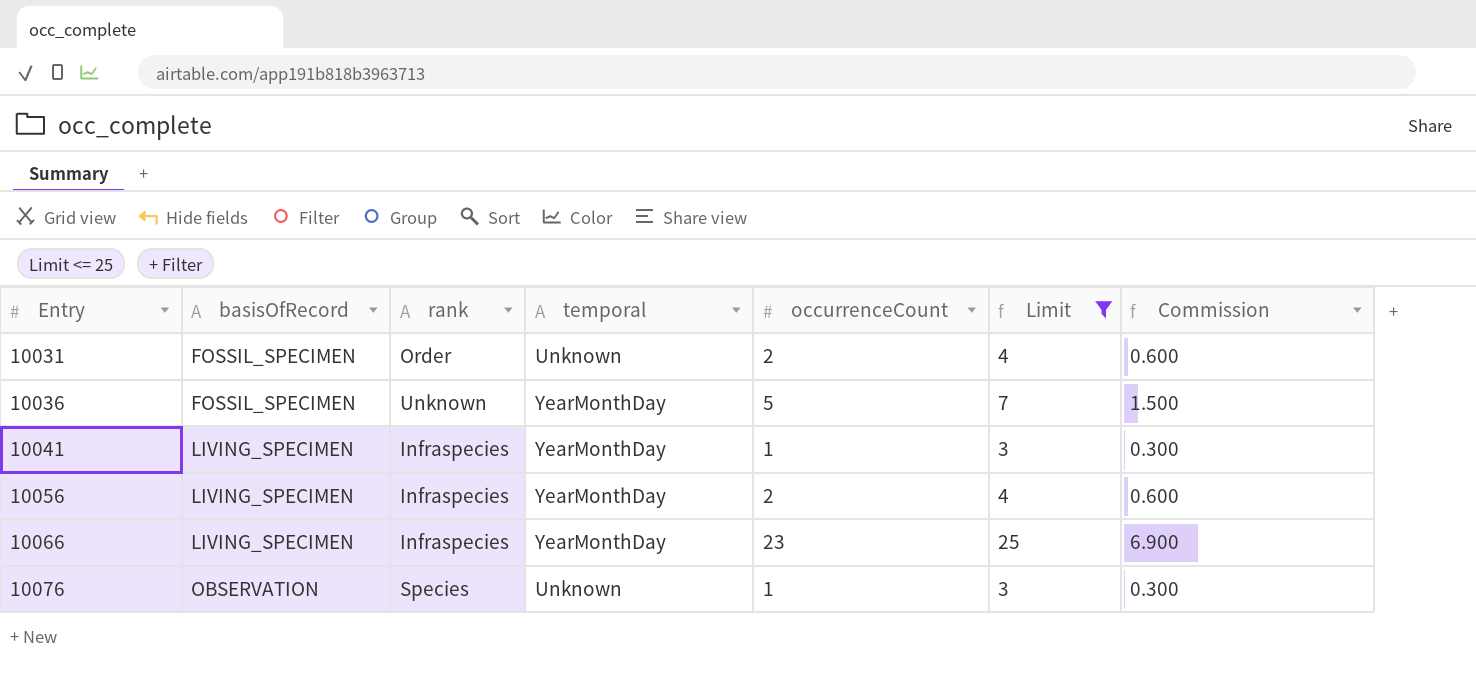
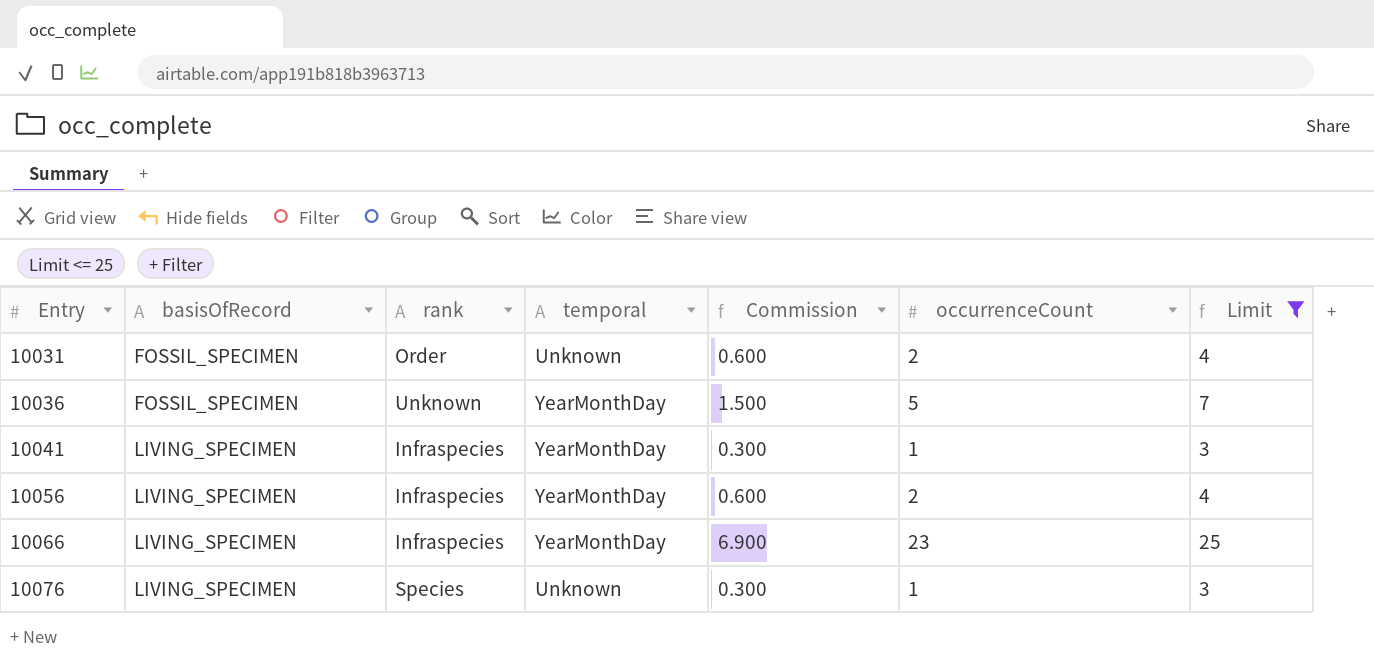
column Commission | position: 7 -> 5
10076 | basisOfRecord: OBSERVATION -> LIVING_SPECIMEN

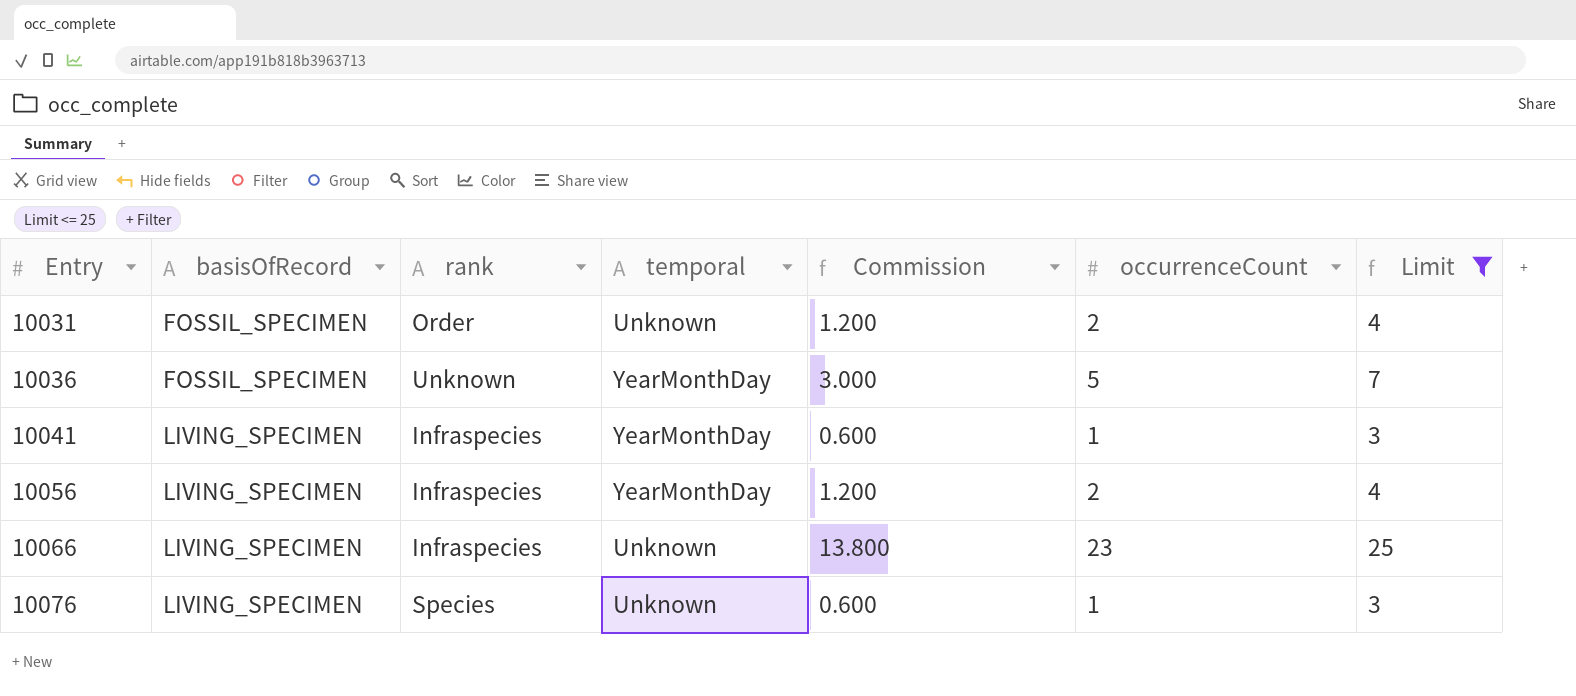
column Commission | formula: [occurrenceCount] * 0.3 -> [occurrenceCount] * 0.6
10066 | temporal: YearMonthDay -> Unknown

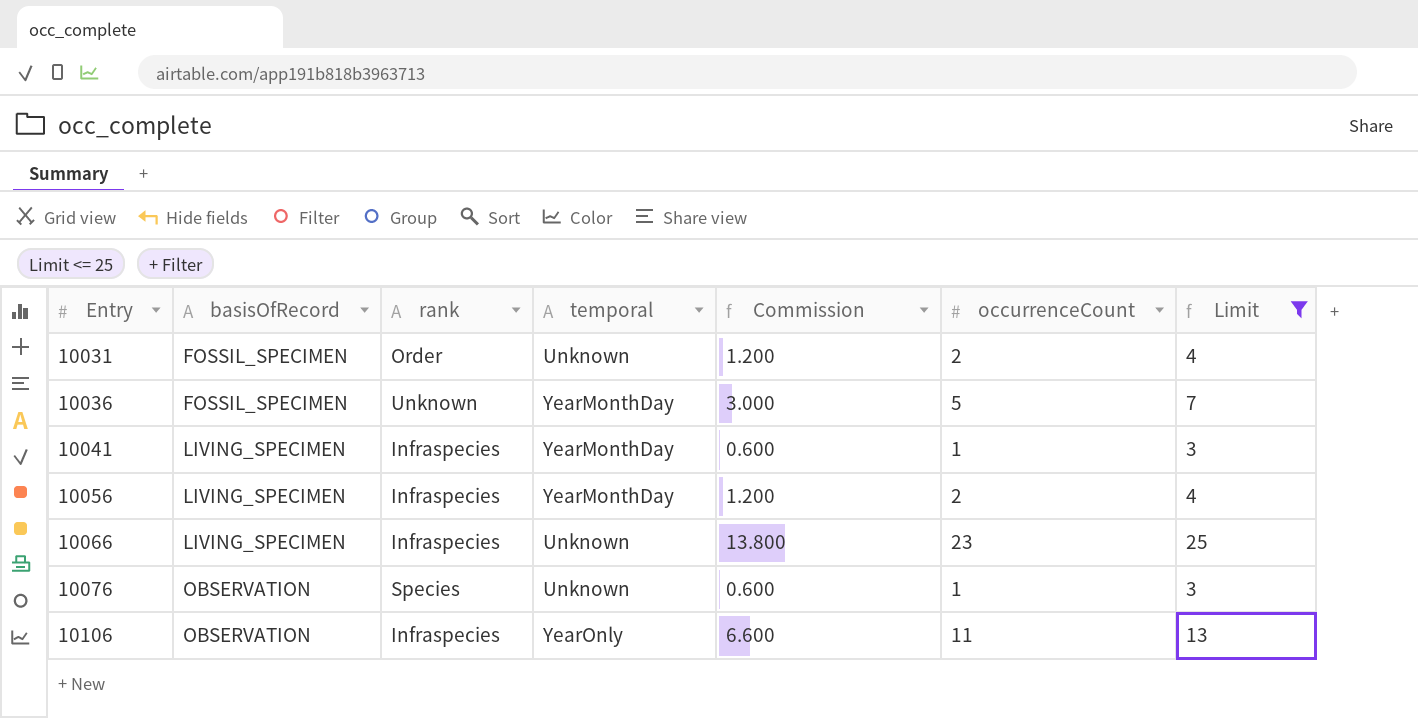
10076 | basisOfRecord: LIVING_SPECIMEN -> OBSERVATION
row 10106: none -> OBSERVATION | Infraspecies | YearOnly | 6.600 | 11 | 13

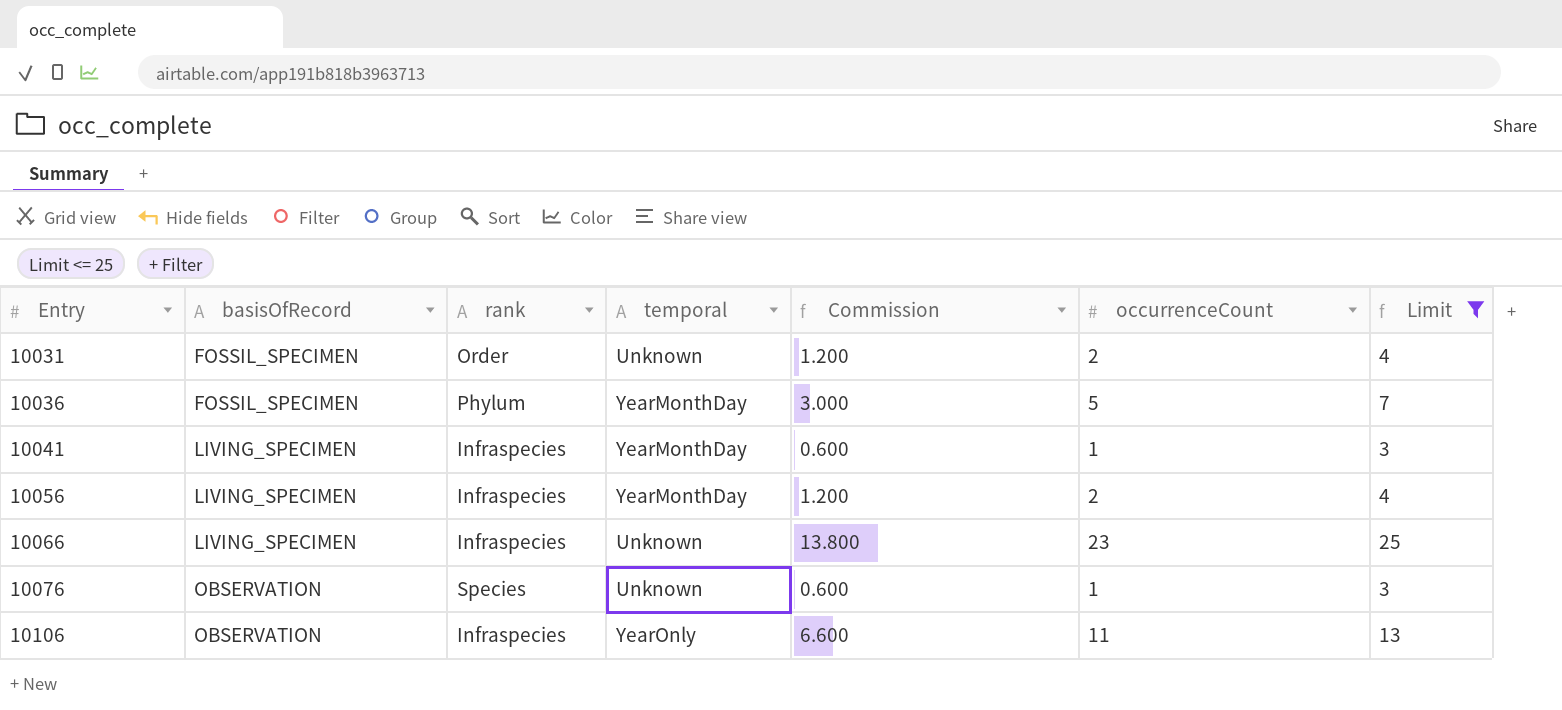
10036 | rank: Unknown -> Phylum

